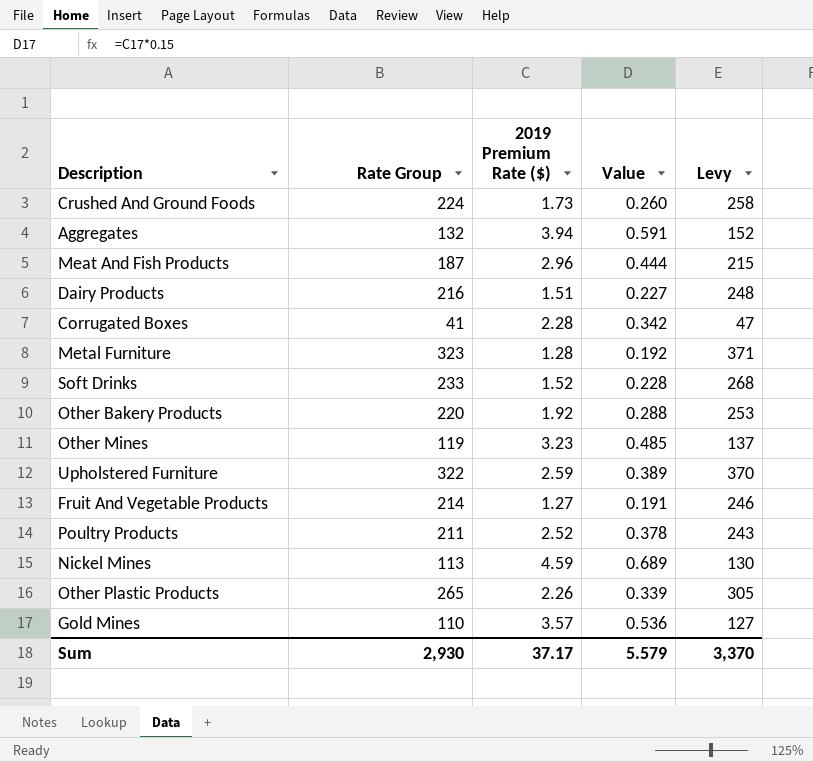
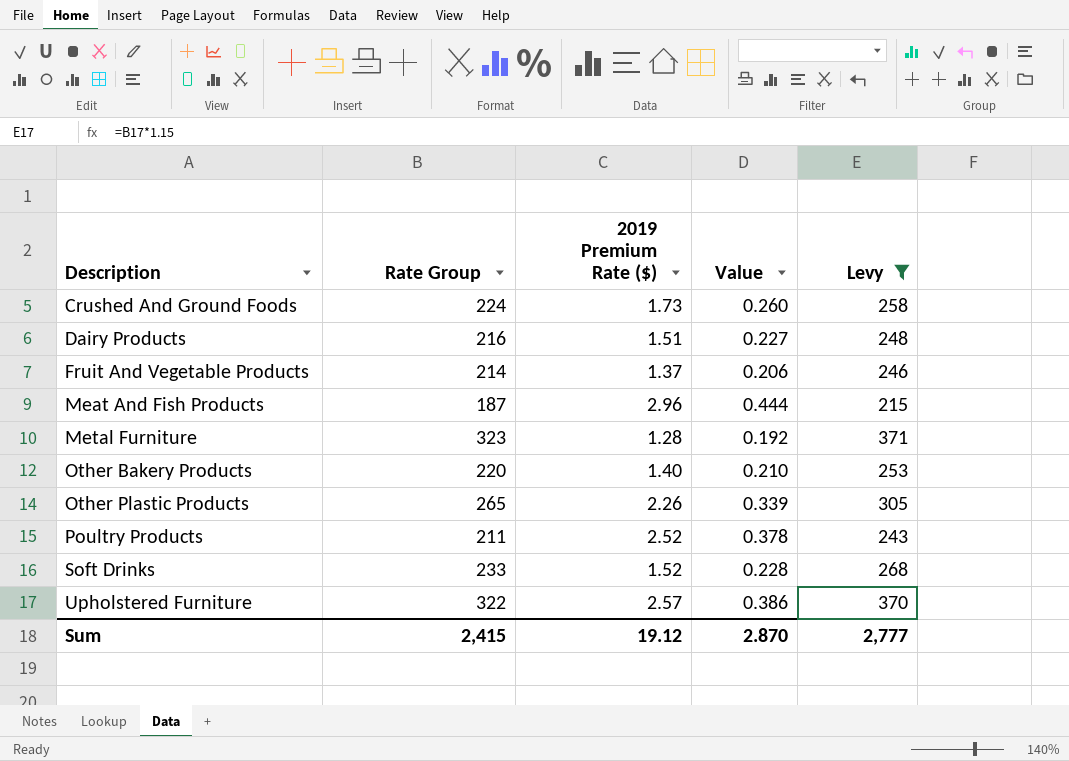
filter: none -> Levy >= 215
row order: none -> Description ascending
Fruit And Vegetable Products | 2019 Premium Rate ($): 1.27 -> 1.37
Fruit And Vegetable Products | Value: 0.191 -> 0.206
Other Bakery Products | 2019 Premium Rate ($): 1.92 -> 1.40
Other Bakery Products | Value: 0.288 -> 0.210
Upholstered Furniture | 2019 Premium Rate ($): 2.59 -> 2.57
Upholstered Furniture | Value: 0.389 -> 0.386
Sum | Rate Group: 2,930 -> 2,415
Sum | 2019 Premium Rate ($): 37.17 -> 19.12
Sum | Value: 5.579 -> 2.870
Sum | Levy: 3,370 -> 2,777

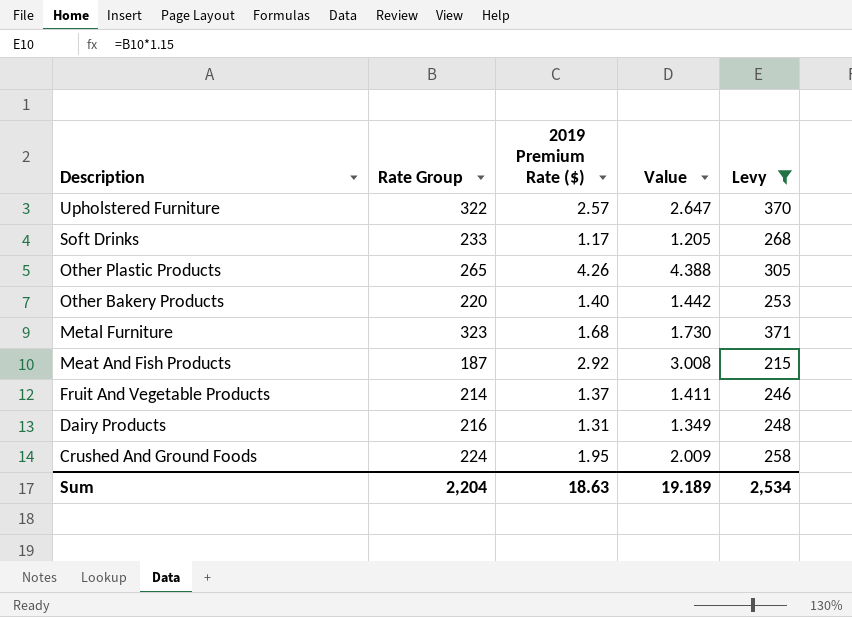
row order: Description ascending -> Description descending
column Value | formula: [2019 Premium Rate ($)] * 0.15 -> [2019 Premium Rate ($)] * 1.03
row Poultry Products: 211 | 2.52 | 0.378 | 243 -> none
Soft Drinks | 2019 Premium Rate ($): 1.52 -> 1.17
Other Plastic Products | 2019 Premium Rate ($): 2.26 -> 4.26
Metal Furniture | 2019 Premium Rate ($): 1.28 -> 1.68
Meat And Fish Products | 2019 Premium Rate ($): 2.96 -> 2.92
Dairy Products | 2019 Premium Rate ($): 1.51 -> 1.31
Crushed And Ground Foods | 2019 Premium Rate ($): 1.73 -> 1.95
Sum | Rate Group: 2,415 -> 2,204
Sum | 2019 Premium Rate ($): 19.12 -> 18.63
Sum | Value: 2.870 -> 19.189
Sum | Levy: 2,777 -> 2,534

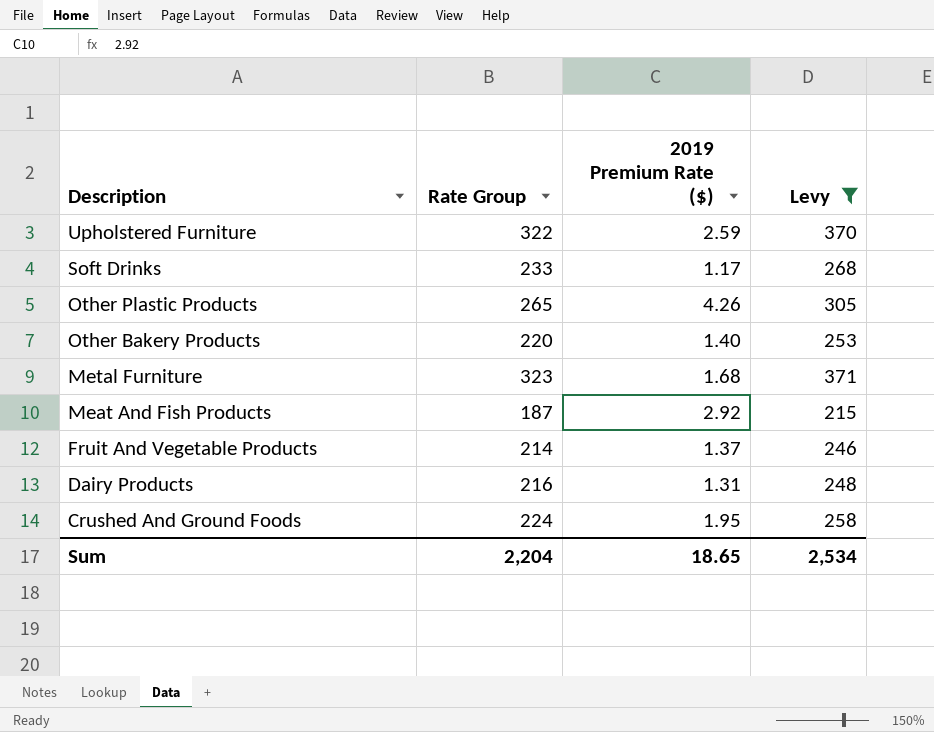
column Value | formula: [2019 Premium Rate ($)] * 1.03 -> none
Upholstered Furniture | 2019 Premium Rate ($): 2.57 -> 2.59
Sum | 2019 Premium Rate ($): 18.63 -> 18.65

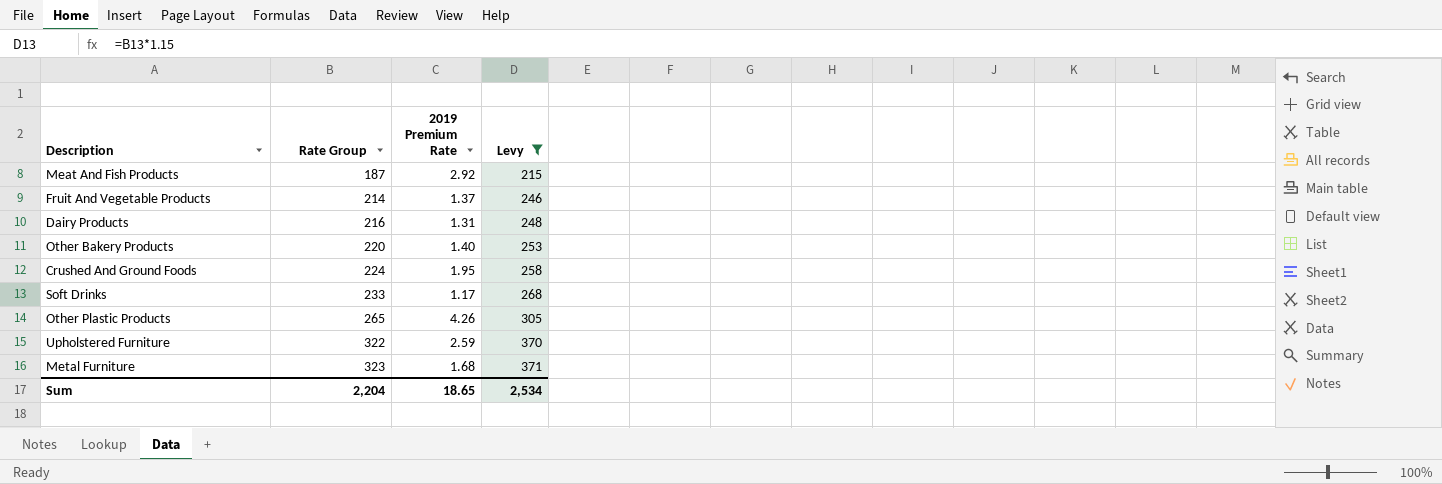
row order: Description descending -> Rate Group ascending
column name: 2019 Premium Rate ($) -> 2019 Premium Rate

